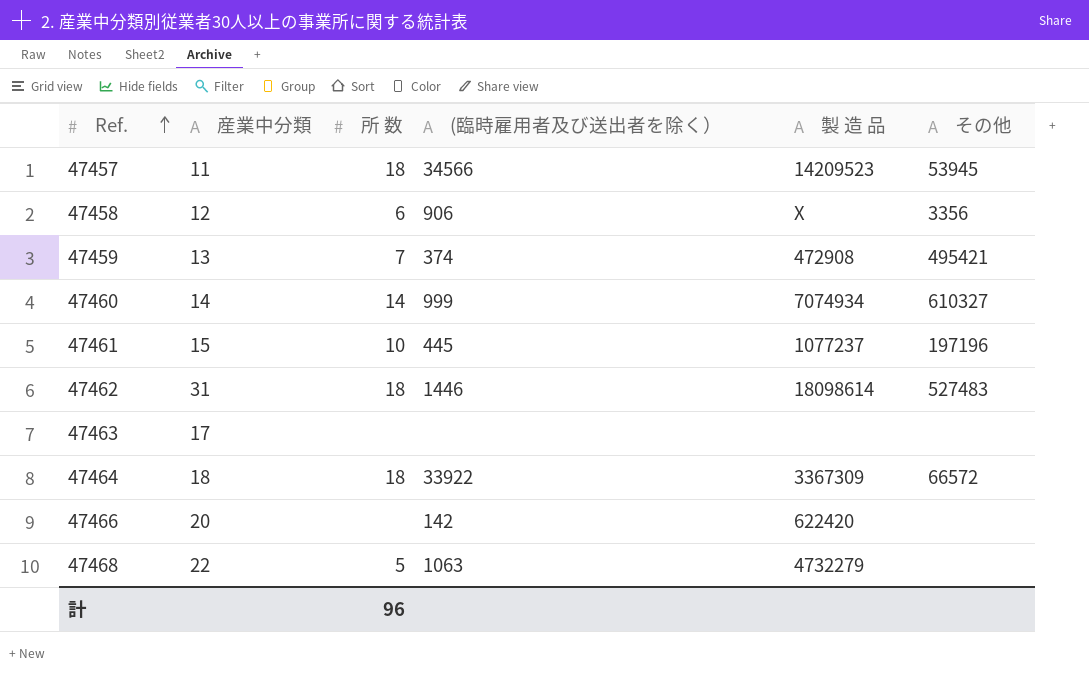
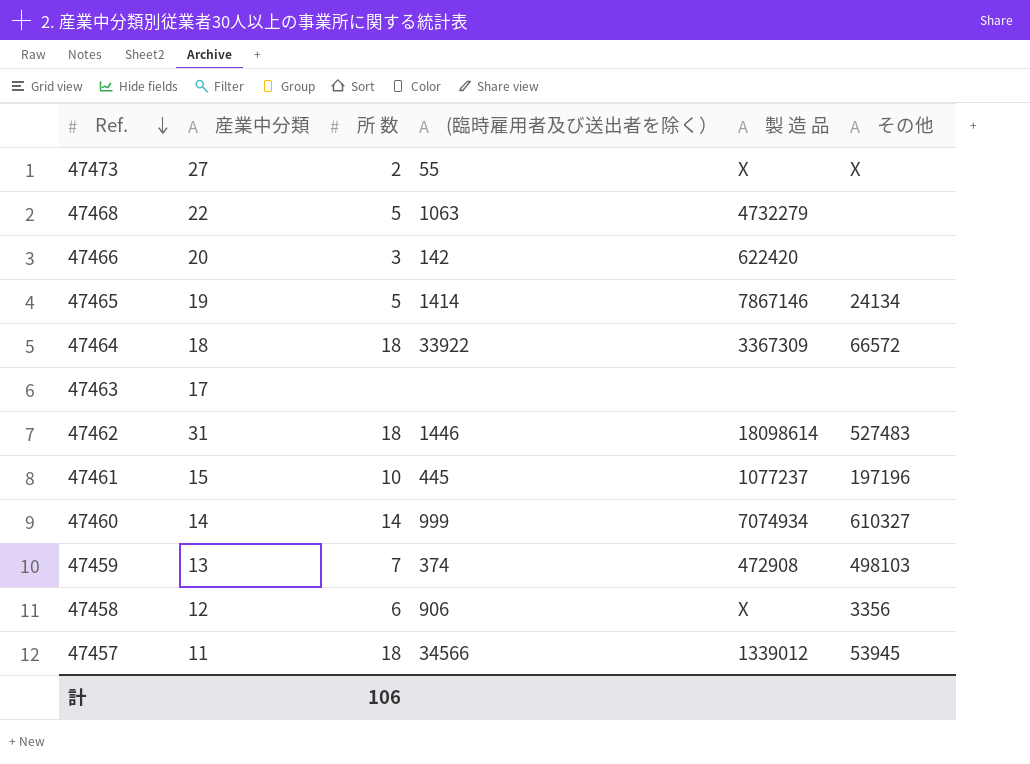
row order: Ref. ascending -> Ref. descending
row 47473: none -> 27 | 2 | 55 | X | X
47466 | 所 数: none -> 3
row 47465: none -> 19 | 5 | 1414 | 7867146 | 24134
47459 | その他: 495421 -> 498103
47457 | 製 造 品: 14209523 -> 1339012
計 | 所 数: 96 -> 106

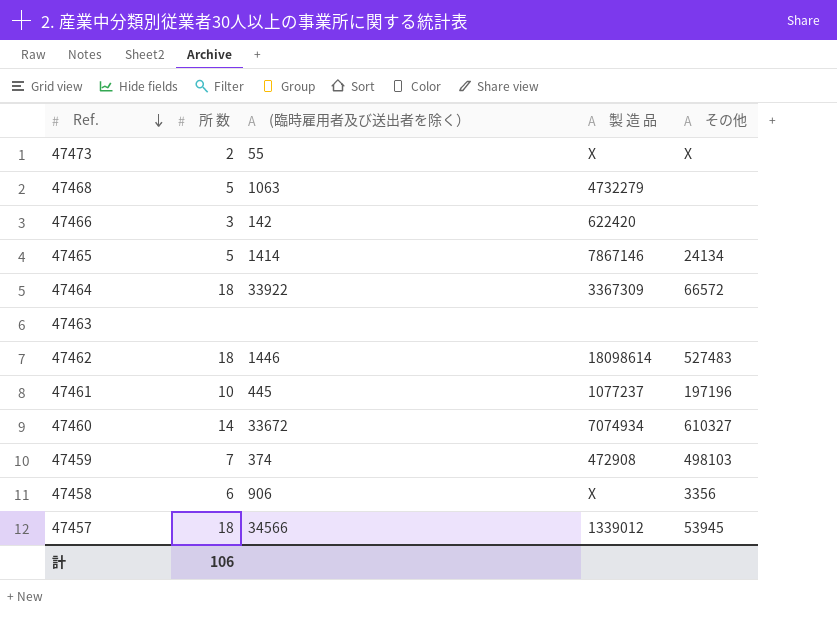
column 産業中分類 | position: 2 -> none
47460 | (臨時雇用者及び送出者を除く）: 999 -> 33672

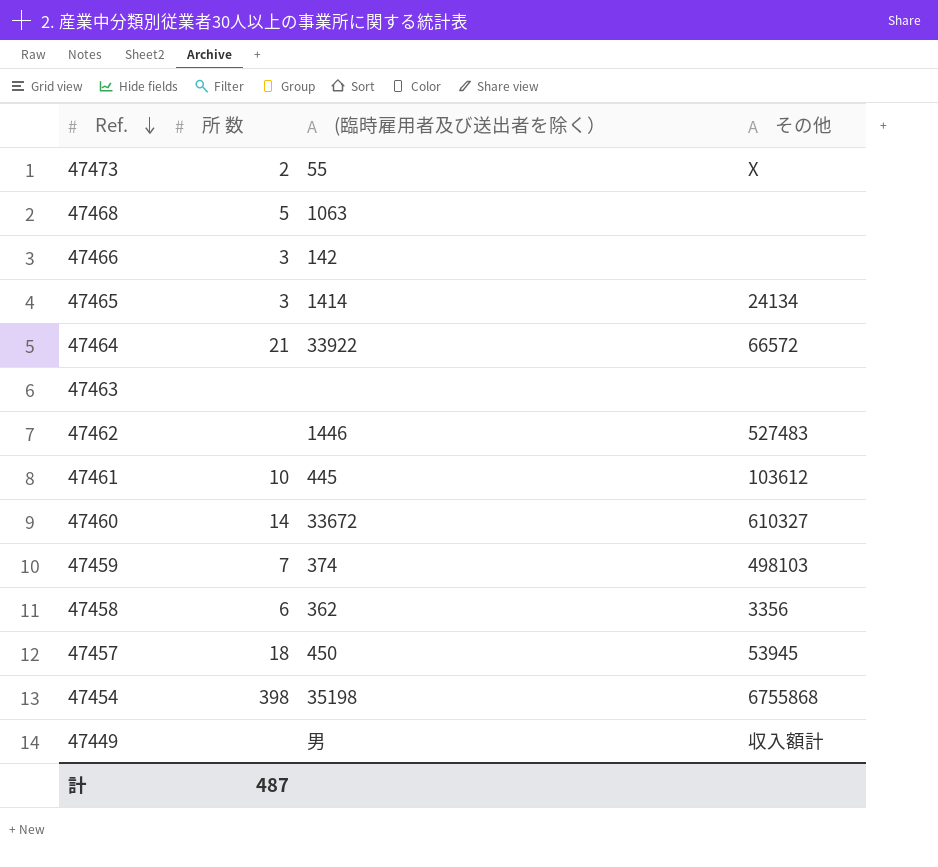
column 製 造 品 | position: 4 -> none
47465 | 所 数: 5 -> 3
47464 | 所 数: 18 -> 21
47462 | 所 数: 18 -> none
47461 | その他: 197196 -> 103612
47458 | (臨時雇用者及び送出者を除く）: 906 -> 362
47457 | (臨時雇用者及び送出者を除く）: 34566 -> 450
row 47454: none -> 398 | 35198 | 6755868
row 47449: none -> none | 男 | 収入額計
計 | 所 数: 106 -> 487

